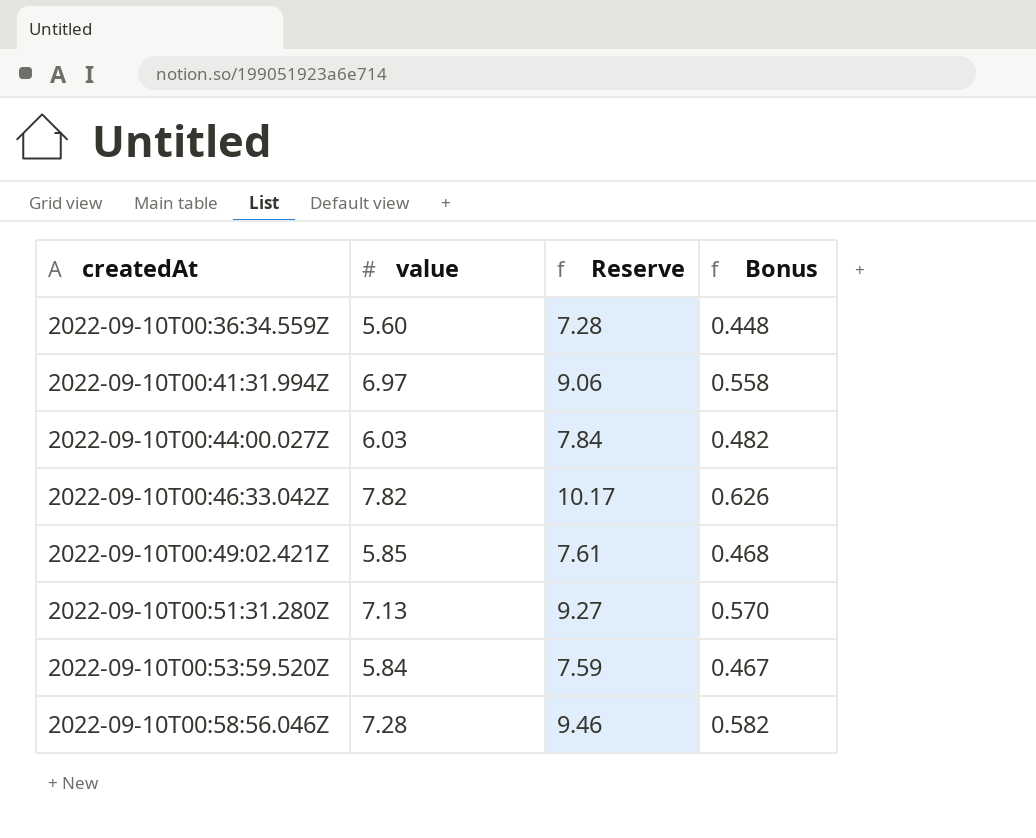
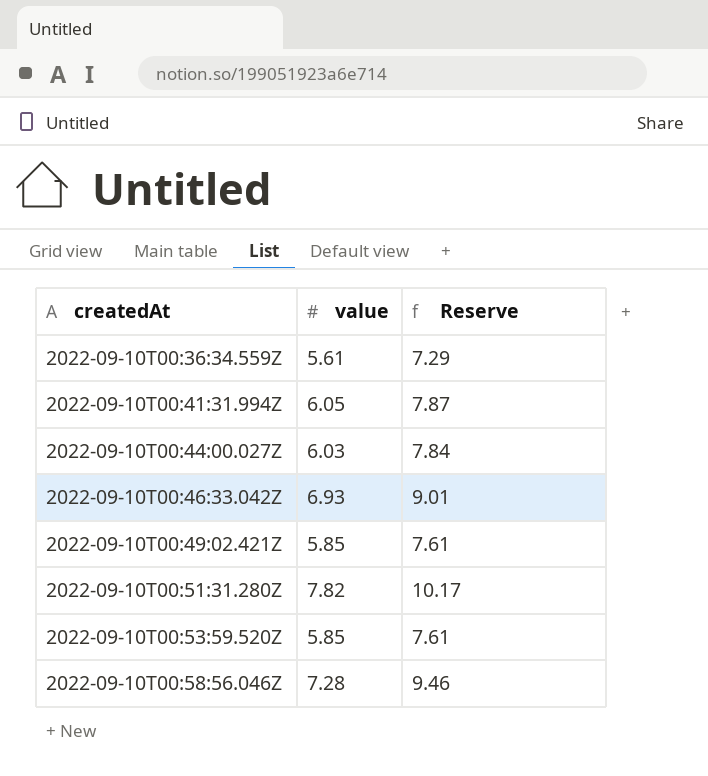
column Bonus | formula: [value] * 0.08 -> none
2022-09-10T00:36:34.559Z | value: 5.60 -> 5.61
2022-09-10T00:36:34.559Z | Reserve: 7.28 -> 7.29
2022-09-10T00:41:31.994Z | value: 6.97 -> 6.05
2022-09-10T00:41:31.994Z | Reserve: 9.06 -> 7.87
2022-09-10T00:46:33.042Z | value: 7.82 -> 6.93
2022-09-10T00:46:33.042Z | Reserve: 10.17 -> 9.01
2022-09-10T00:51:31.280Z | value: 7.13 -> 7.82
2022-09-10T00:51:31.280Z | Reserve: 9.27 -> 10.17
2022-09-10T00:53:59.520Z | value: 5.84 -> 5.85
2022-09-10T00:53:59.520Z | Reserve: 7.59 -> 7.61

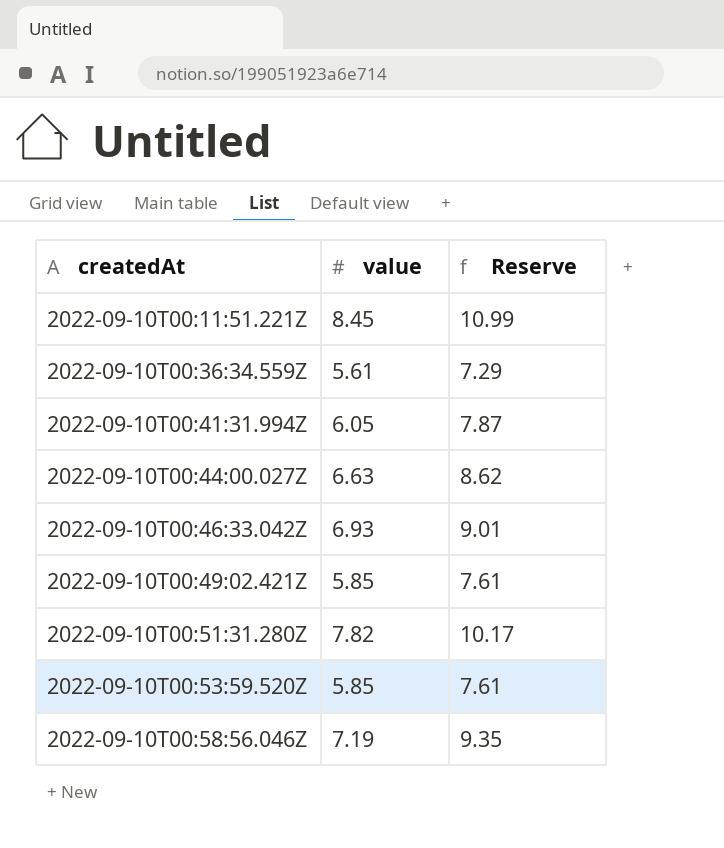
row 2022-09-10T00:11:51.221Z: none -> 8.45 | 10.99
2022-09-10T00:44:00.027Z | value: 6.03 -> 6.63
2022-09-10T00:44:00.027Z | Reserve: 7.84 -> 8.62
2022-09-10T00:58:56.046Z | value: 7.28 -> 7.19
2022-09-10T00:58:56.046Z | Reserve: 9.46 -> 9.35

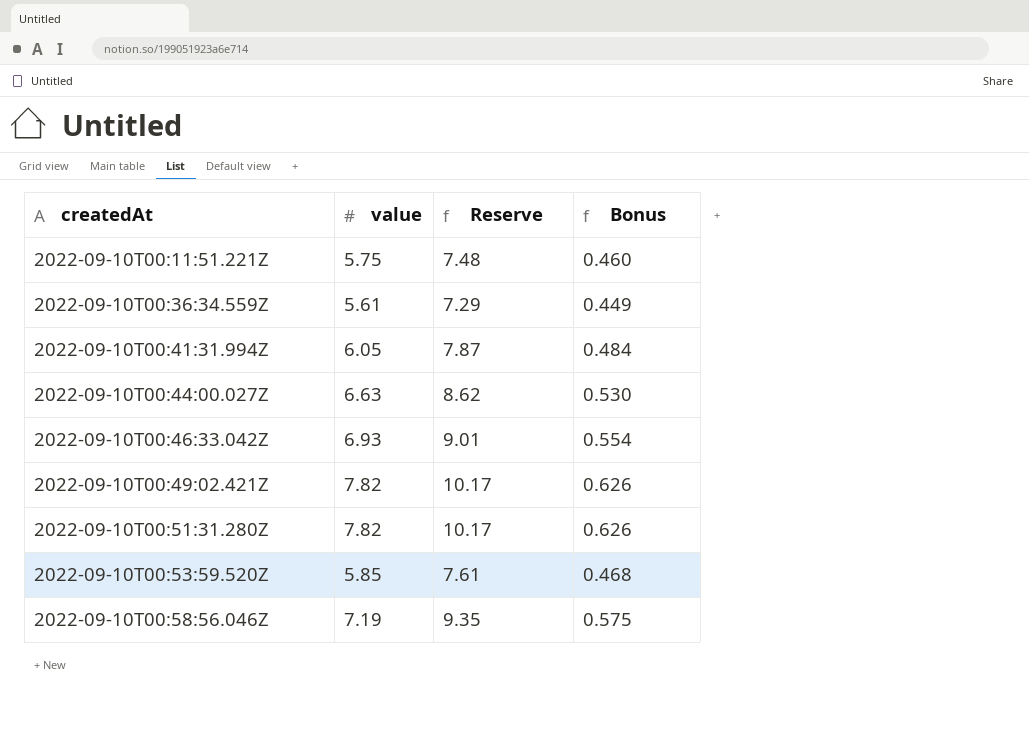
column Bonus | formula: none -> [value] * 0.08
2022-09-10T00:11:51.221Z | value: 8.45 -> 5.75
2022-09-10T00:11:51.221Z | Reserve: 10.99 -> 7.48
2022-09-10T00:49:02.421Z | value: 5.85 -> 7.82
2022-09-10T00:49:02.421Z | Reserve: 7.61 -> 10.17

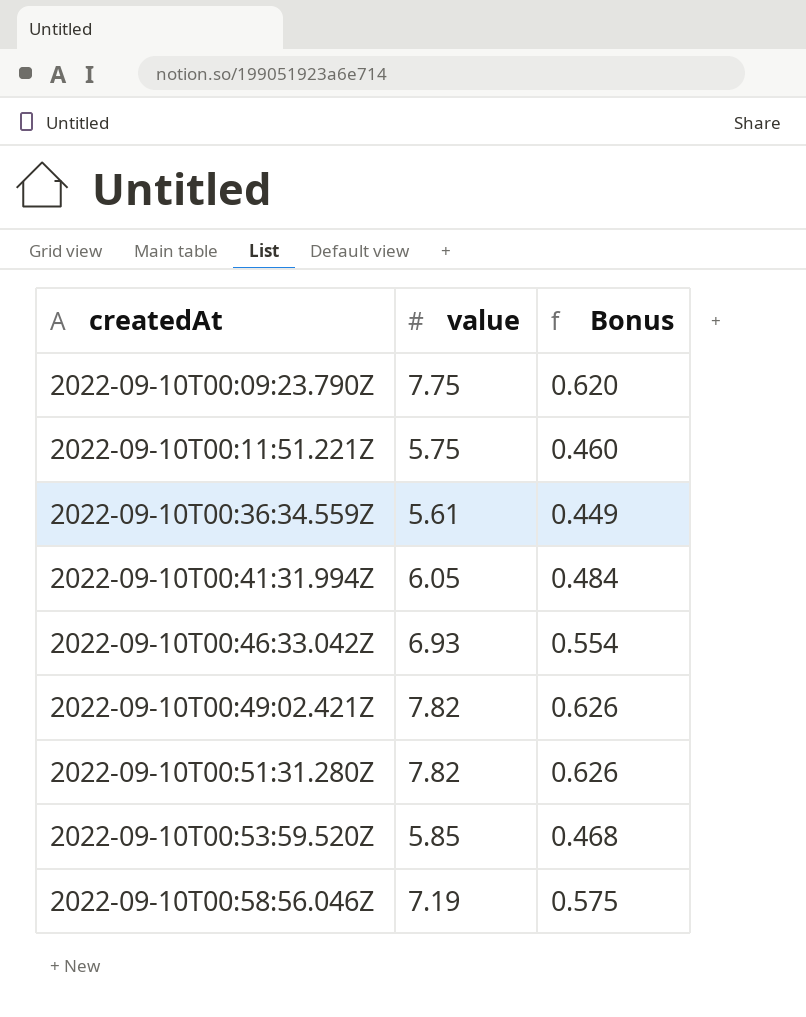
column Reserve | formula: [value] * 1.3 -> none
row 2022-09-10T00:44:00.027Z: 6.63 | 8.62 | 0.530 -> none
row 2022-09-10T00:09:23.790Z: none -> 7.75 | 0.620

